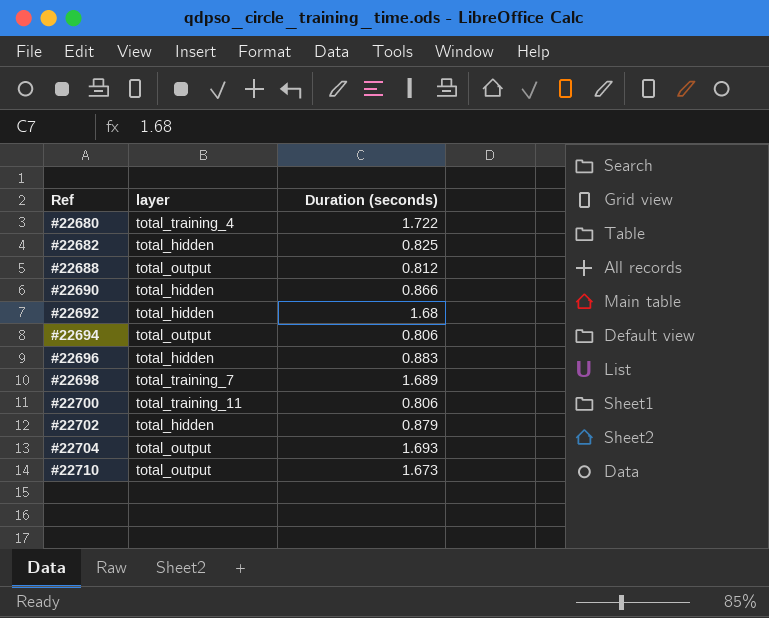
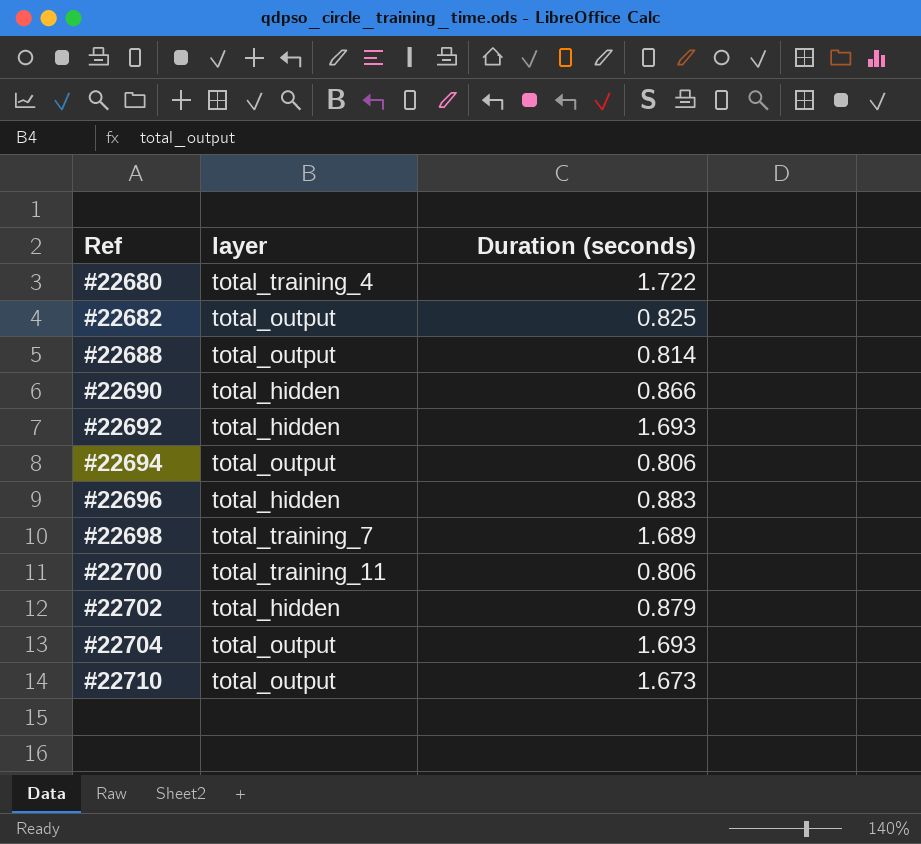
#22682 | layer: total_hidden -> total_output
#22688 | Duration (seconds): 0.812 -> 0.814
#22692 | Duration (seconds): 1.68 -> 1.693

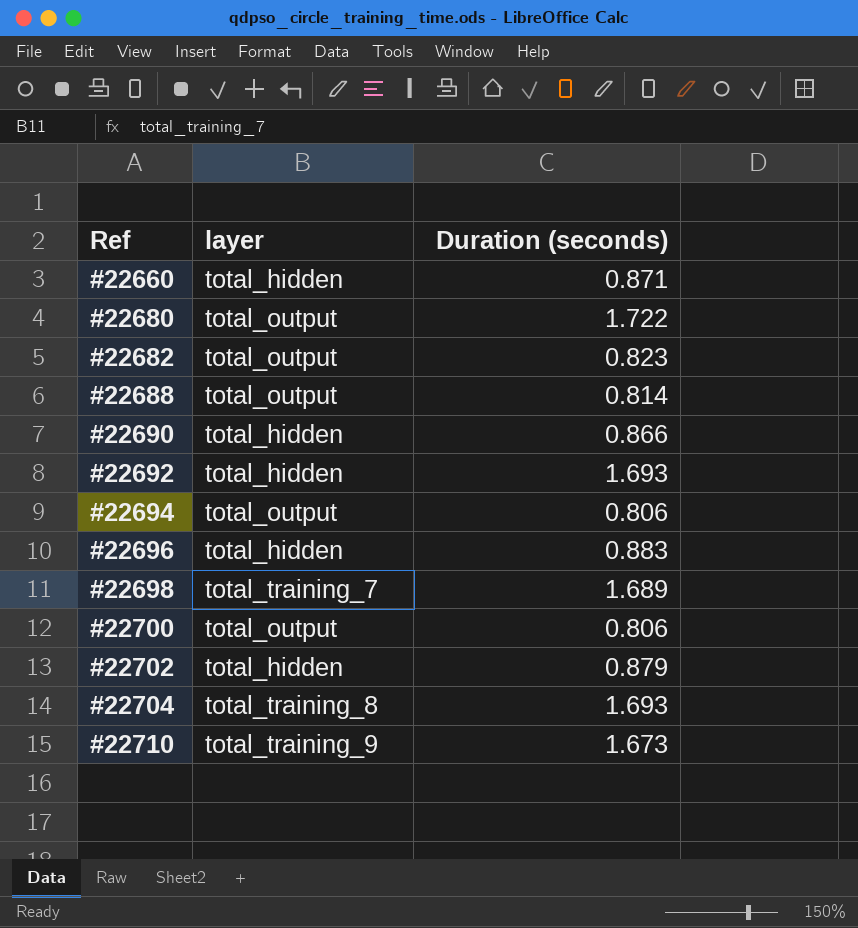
row #22660: none -> total_hidden | 0.871
#22680 | layer: total_training_4 -> total_output
#22682 | Duration (seconds): 0.825 -> 0.823
#22700 | layer: total_training_11 -> total_output
#22704 | layer: total_output -> total_training_8
#22710 | layer: total_output -> total_training_9

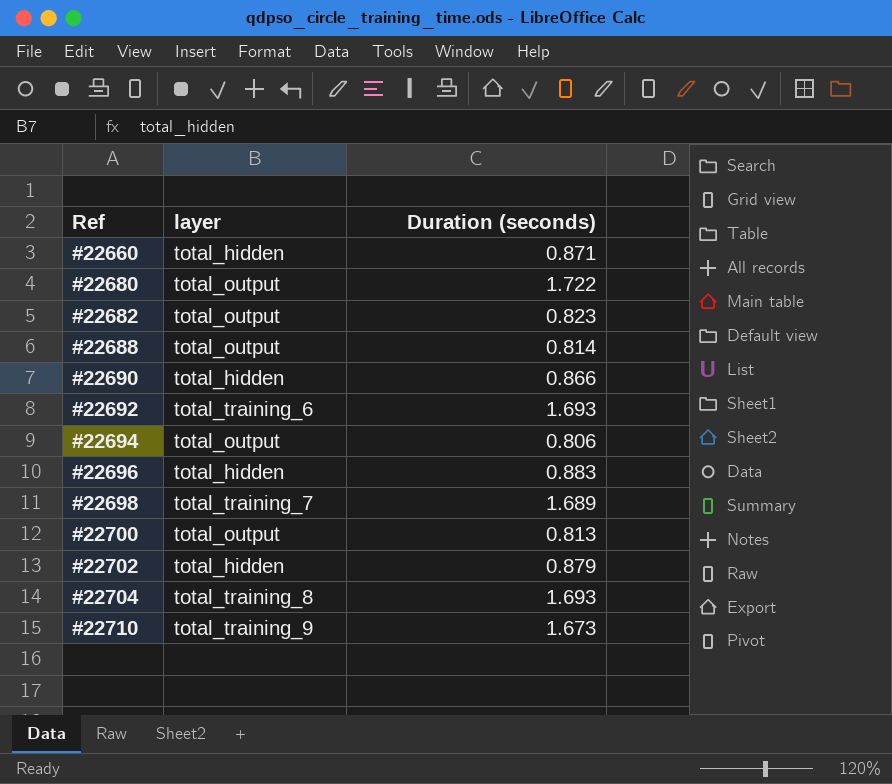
#22692 | layer: total_hidden -> total_training_6
#22700 | Duration (seconds): 0.806 -> 0.813

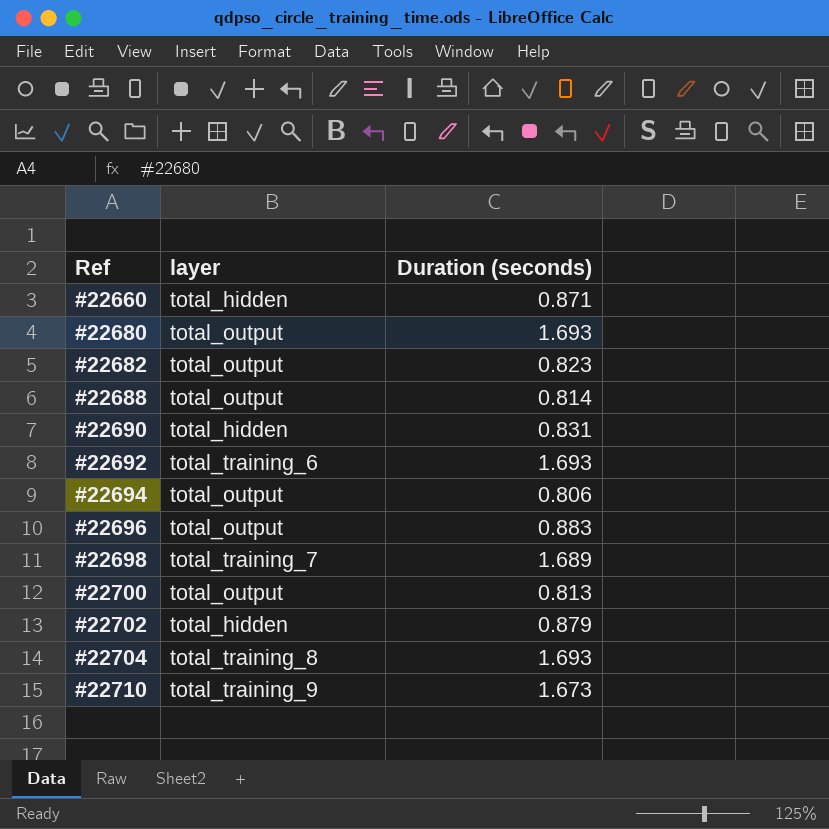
#22680 | Duration (seconds): 1.722 -> 1.693
#22690 | Duration (seconds): 0.866 -> 0.831
#22696 | layer: total_hidden -> total_output

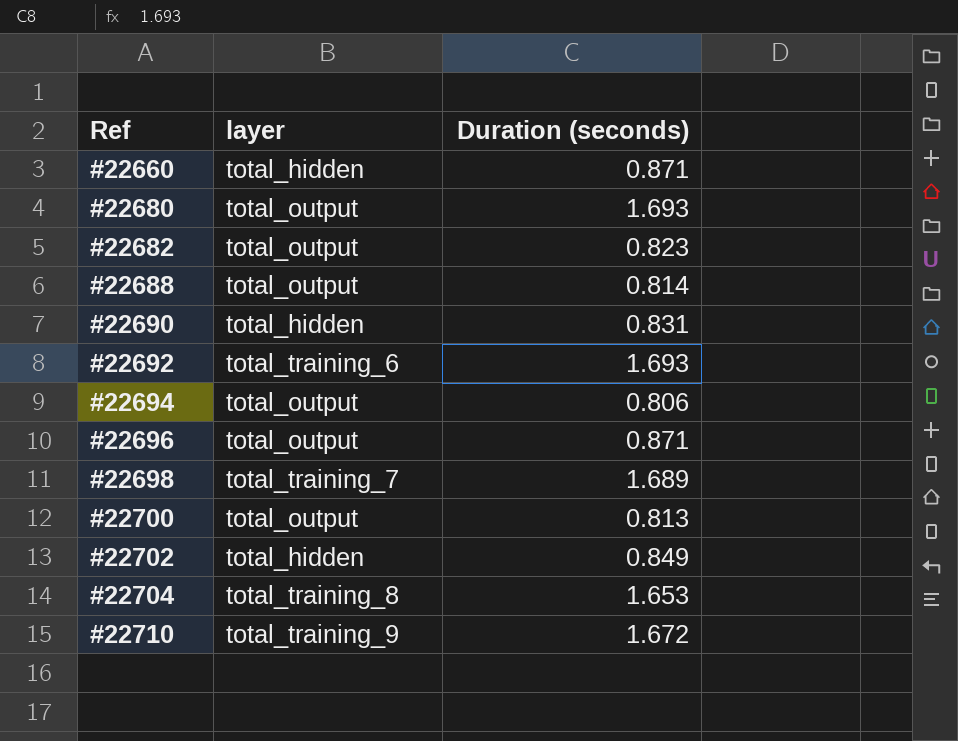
#22696 | Duration (seconds): 0.883 -> 0.871
#22702 | Duration (seconds): 0.879 -> 0.849
#22704 | Duration (seconds): 1.693 -> 1.653
#22710 | Duration (seconds): 1.673 -> 1.672

